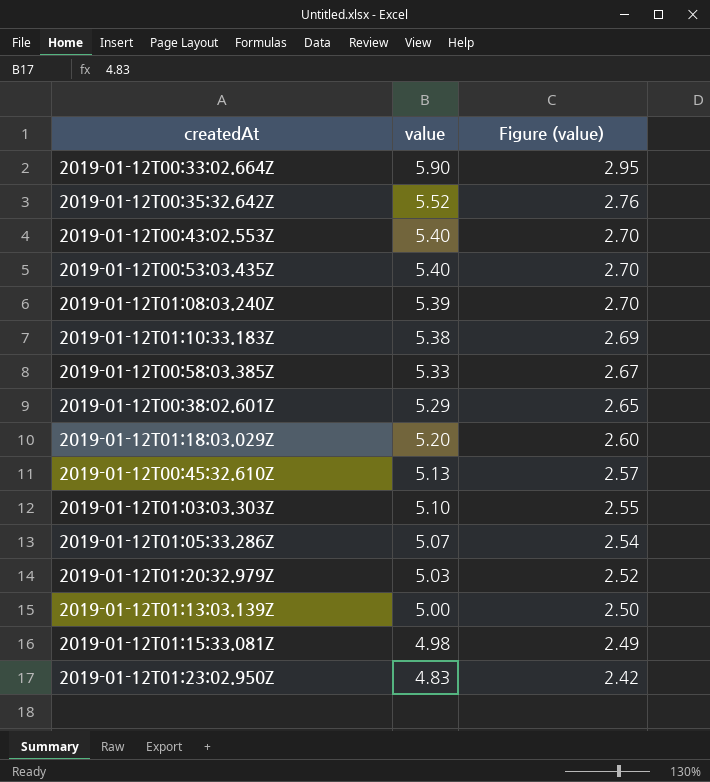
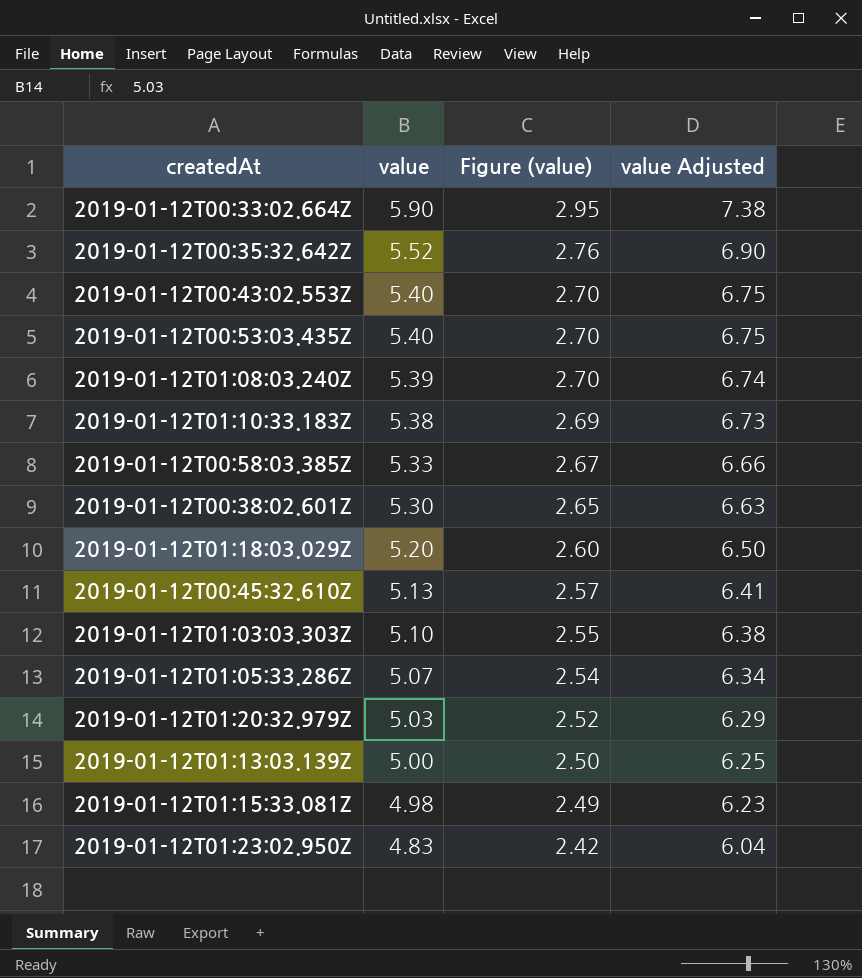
column value Adjusted | formula: none -> [value] * 1.25
2019-01-12T00:38:02.601Z | value: 5.29 -> 5.30

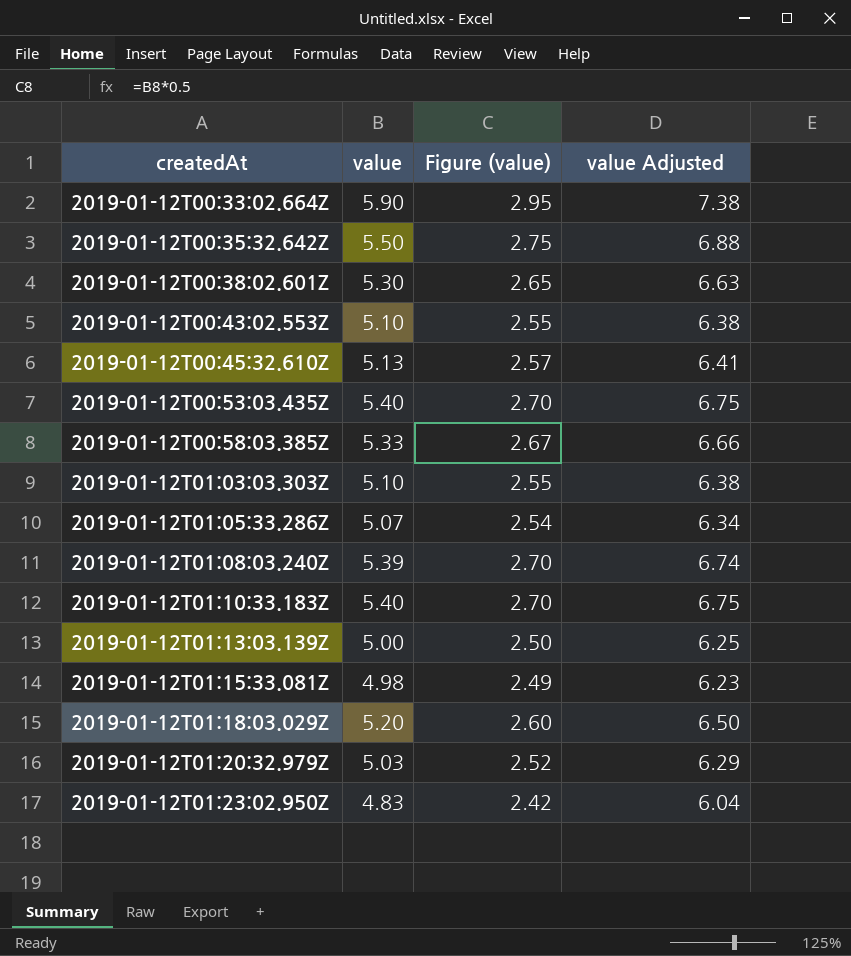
row order: value descending -> createdAt ascending
2019-01-12T00:35:32.642Z | value: 5.52 -> 5.50
2019-01-12T00:35:32.642Z | Figure (value): 2.76 -> 2.75
2019-01-12T00:35:32.642Z | value Adjusted: 6.90 -> 6.88
2019-01-12T00:43:02.553Z | value: 5.40 -> 5.10
2019-01-12T00:43:02.553Z | Figure (value): 2.70 -> 2.55
2019-01-12T00:43:02.553Z | value Adjusted: 6.75 -> 6.38
2019-01-12T01:10:33.183Z | value: 5.38 -> 5.40
2019-01-12T01:10:33.183Z | Figure (value): 2.69 -> 2.70
2019-01-12T01:10:33.183Z | value Adjusted: 6.73 -> 6.75

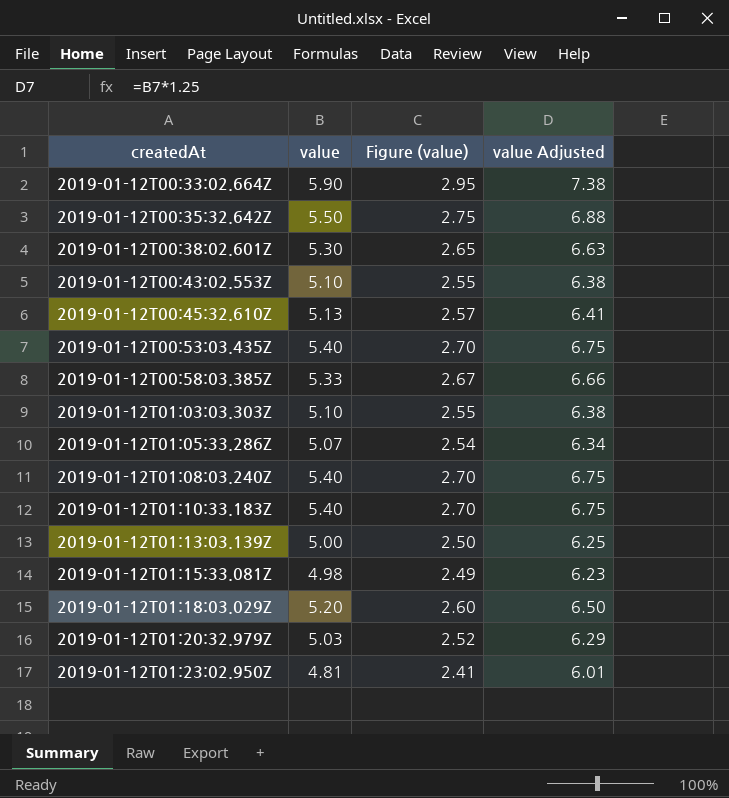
2019-01-12T01:08:03.240Z | value: 5.39 -> 5.40
2019-01-12T01:08:03.240Z | value Adjusted: 6.74 -> 6.75
2019-01-12T01:23:02.950Z | value: 4.83 -> 4.81
2019-01-12T01:23:02.950Z | Figure (value): 2.42 -> 2.41
2019-01-12T01:23:02.950Z | value Adjusted: 6.04 -> 6.01

